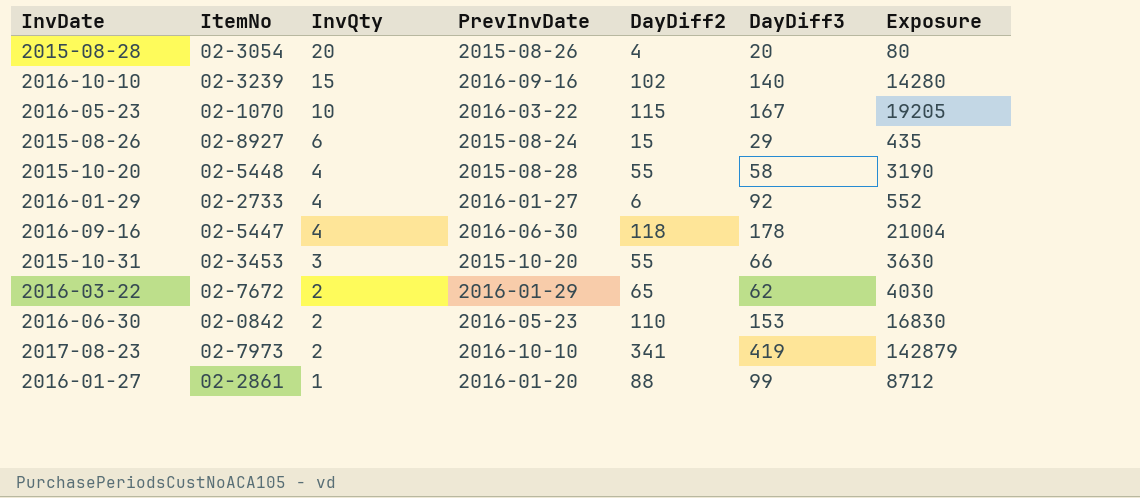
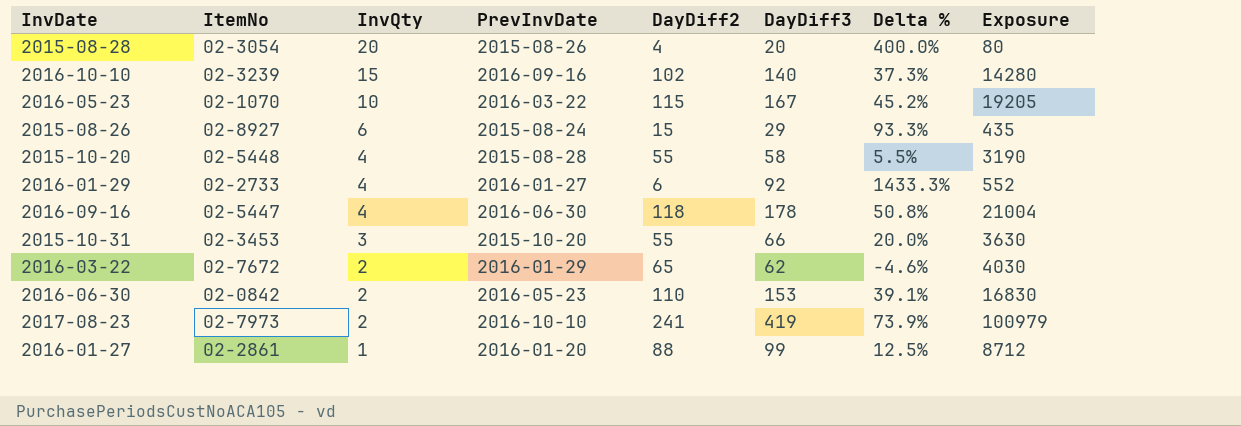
column Delta % | formula: none -> ([DayDiff3] - [DayDiff2]) / [DayDiff2]
2017-08-23 | DayDiff2: 341 -> 241
2017-08-23 | Exposure: 142879 -> 100979

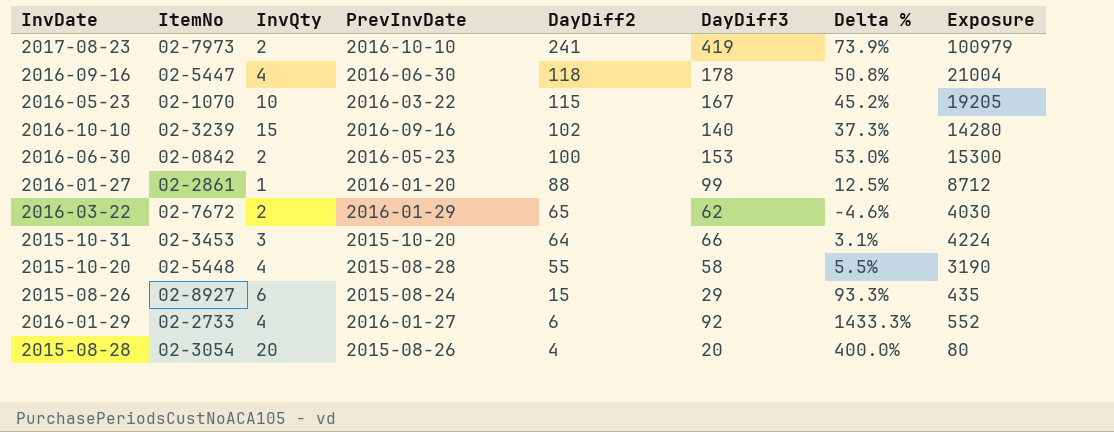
row order: InvQty descending -> DayDiff2 descending
2016-06-30 | DayDiff2: 110 -> 100
2016-06-30 | Delta %: 39.1% -> 53.0%
2016-06-30 | Exposure: 16830 -> 15300
2015-10-31 | DayDiff2: 55 -> 64
2015-10-31 | Delta %: 20.0% -> 3.1%
2015-10-31 | Exposure: 3630 -> 4224

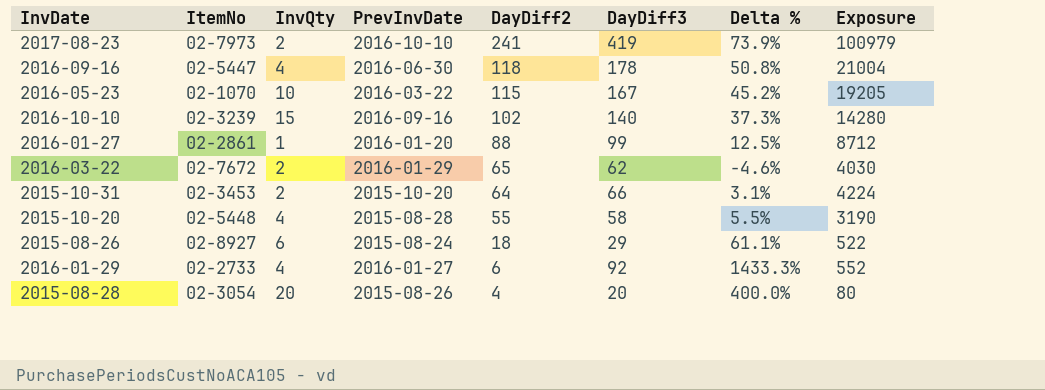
row 2016-06-30: 02-0842 | 2 | 2016-05-23 | 100 | 153 | 53.0% | 15300 -> none
2015-10-31 | InvQty: 3 -> 2
2015-08-26 | DayDiff2: 15 -> 18
2015-08-26 | Delta %: 93.3% -> 61.1%
2015-08-26 | Exposure: 435 -> 522

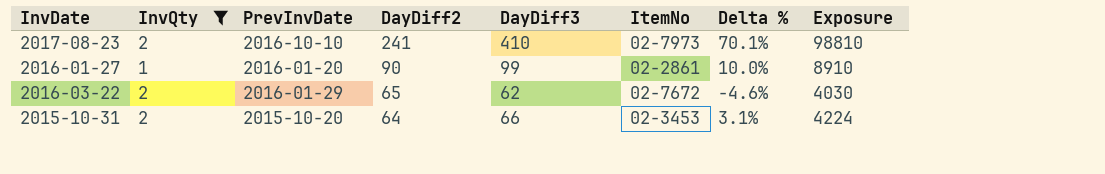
filter: none -> InvQty <= 2
column ItemNo | position: 2 -> 6
2017-08-23 | DayDiff3: 419 -> 410
2017-08-23 | Delta %: 73.9% -> 70.1%
2017-08-23 | Exposure: 100979 -> 98810
2016-01-27 | DayDiff2: 88 -> 90
2016-01-27 | Delta %: 12.5% -> 10.0%
2016-01-27 | Exposure: 8712 -> 8910

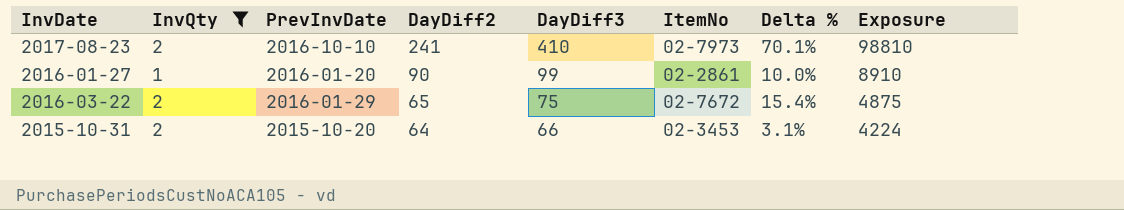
2016-03-22 | DayDiff3: 62 -> 75
2016-03-22 | Delta %: -4.6% -> 15.4%
2016-03-22 | Exposure: 4030 -> 4875

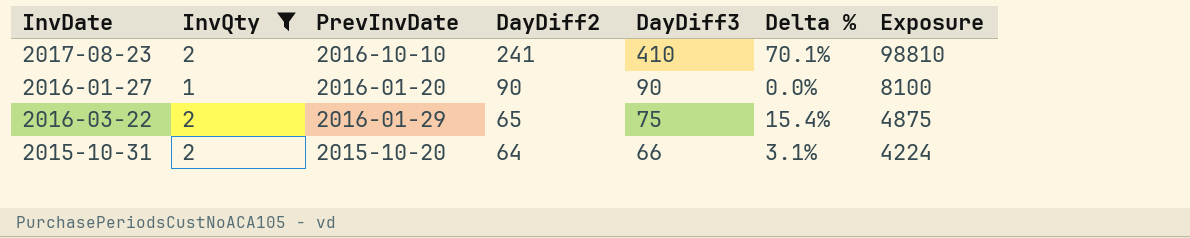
column ItemNo | position: 6 -> none
2016-01-27 | DayDiff3: 99 -> 90
2016-01-27 | Delta %: 10.0% -> 0.0%
2016-01-27 | Exposure: 8910 -> 8100

